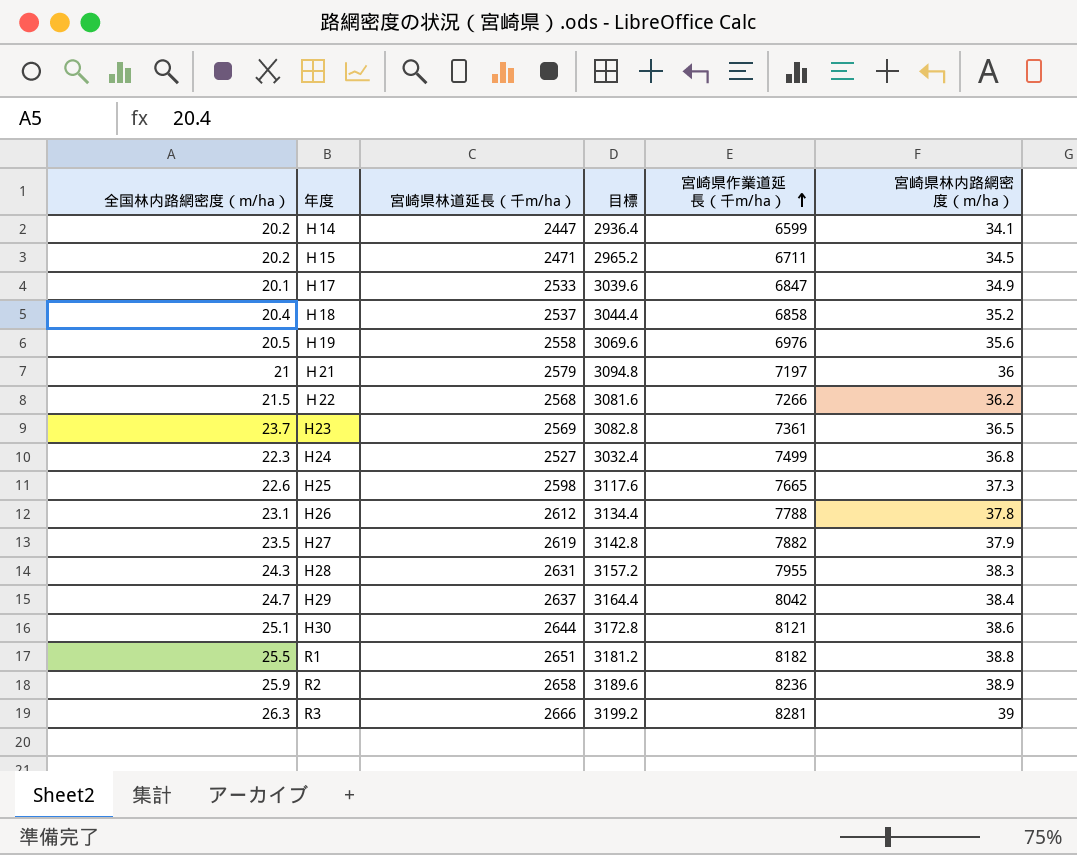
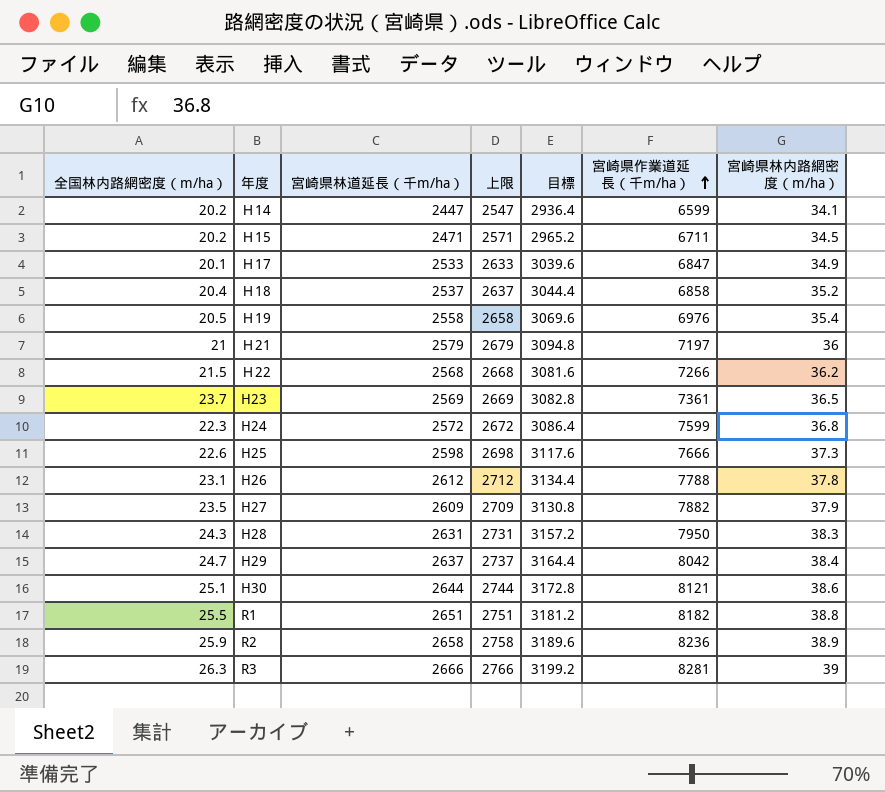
column 上限 | formula: none -> [宮崎県林道延長（千m/ha）] + 100
Ｈ19 | 宮崎県林内路網密度（m/ha）: 35.6 -> 35.4
H24 | 宮崎県林道延長（千m/ha）: 2527 -> 2572
H24 | 目標: 3032.4 -> 3086.4
H24 | 宮崎県作業道延長（千m/ha）: 7499 -> 7599
H25 | 宮崎県作業道延長（千m/ha）: 7665 -> 7666
H27 | 宮崎県林道延長（千m/ha）: 2619 -> 2609
H27 | 目標: 3142.8 -> 3130.8
H28 | 宮崎県作業道延長（千m/ha）: 7955 -> 7950

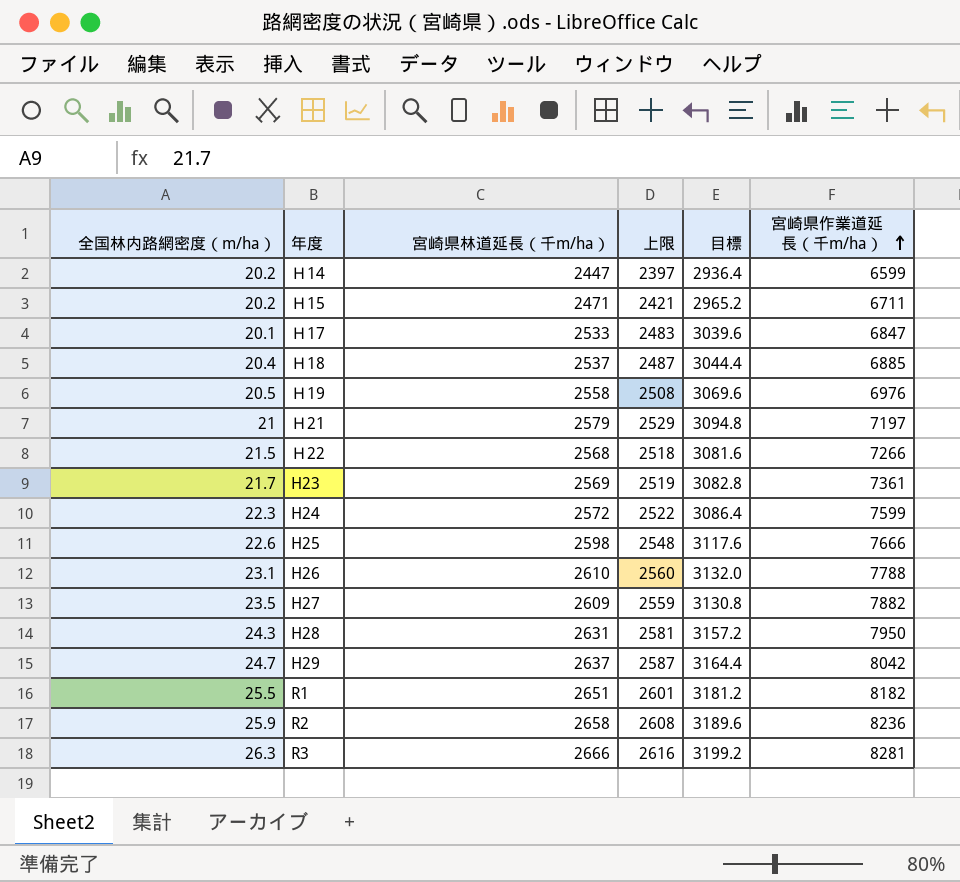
column 宮崎県林内路網密度（m/ha） | position: 7 -> none
column 上限 | formula: [宮崎県林道延長（千m/ha）] + 100 -> [宮崎県林道延長（千m/ha）] - 50
row H30: 25.1 | 2644 | 2744 | 3172.8 | 8121 | 38.6 -> none
Ｈ18 | 宮崎県作業道延長（千m/ha）: 6858 -> 6885
H23 | 全国林内路網密度（m/ha）: 23.7 -> 21.7
H26 | 宮崎県林道延長（千m/ha）: 2612 -> 2610
H26 | 目標: 3134.4 -> 3132.0

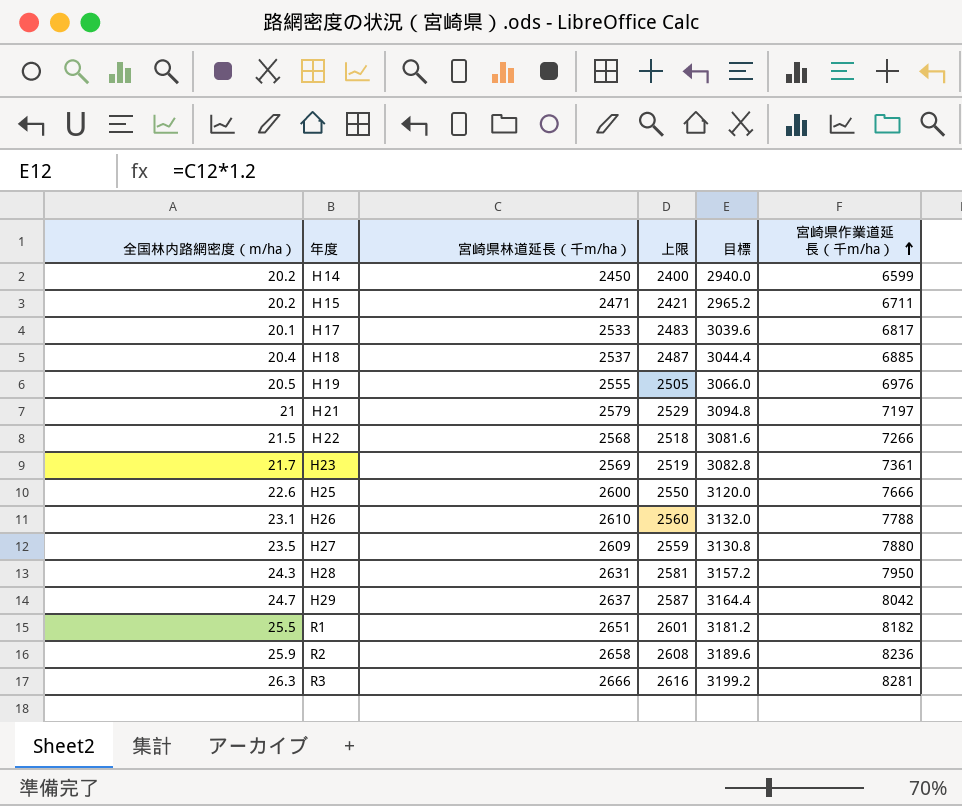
row H24: 22.3 | 2572 | 2522 | 3086.4 | 7599 -> none
Ｈ14 | 宮崎県林道延長（千m/ha）: 2447 -> 2450
Ｈ14 | 上限: 2397 -> 2400
Ｈ14 | 目標: 2936.4 -> 2940.0
Ｈ17 | 宮崎県作業道延長（千m/ha）: 6847 -> 6817
Ｈ19 | 宮崎県林道延長（千m/ha）: 2558 -> 2555
Ｈ19 | 上限: 2508 -> 2505
Ｈ19 | 目標: 3069.6 -> 3066.0
H25 | 宮崎県林道延長（千m/ha）: 2598 -> 2600
H25 | 上限: 2548 -> 2550
H25 | 目標: 3117.6 -> 3120.0
H27 | 宮崎県作業道延長（千m/ha）: 7882 -> 7880

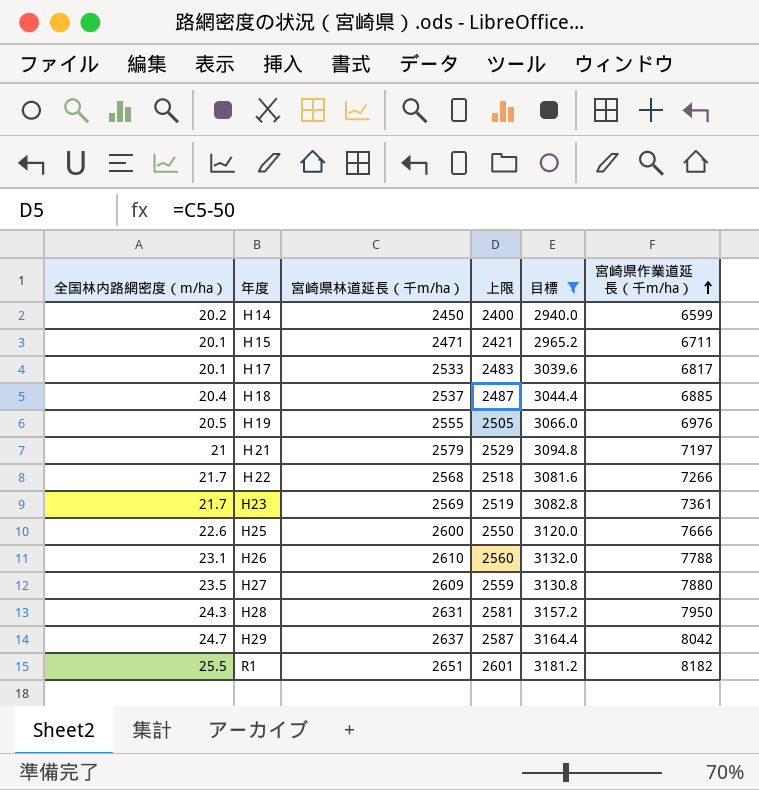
filter: none -> 目標 <= 3181.2
Ｈ15 | 全国林内路網密度（m/ha）: 20.2 -> 20.1
Ｈ22 | 全国林内路網密度（m/ha）: 21.5 -> 21.7

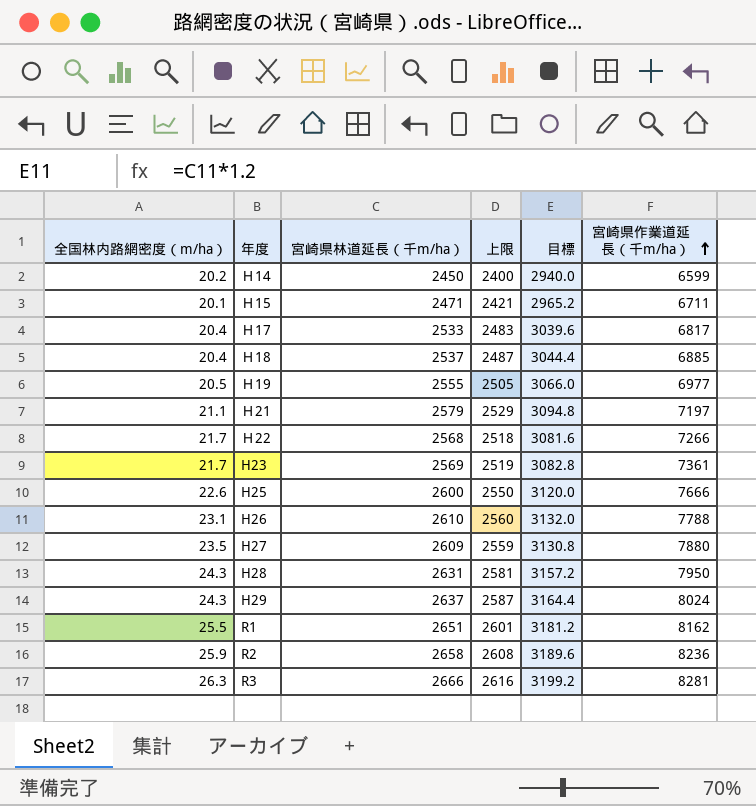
filter: 目標 <= 3181.2 -> none
Ｈ17 | 全国林内路網密度（m/ha）: 20.1 -> 20.4
Ｈ19 | 宮崎県作業道延長（千m/ha）: 6976 -> 6977
Ｈ21 | 全国林内路網密度（m/ha）: 21 -> 21.1
H29 | 全国林内路網密度（m/ha）: 24.7 -> 24.3
H29 | 宮崎県作業道延長（千m/ha）: 8042 -> 8024
R1 | 宮崎県作業道延長（千m/ha）: 8182 -> 8162

